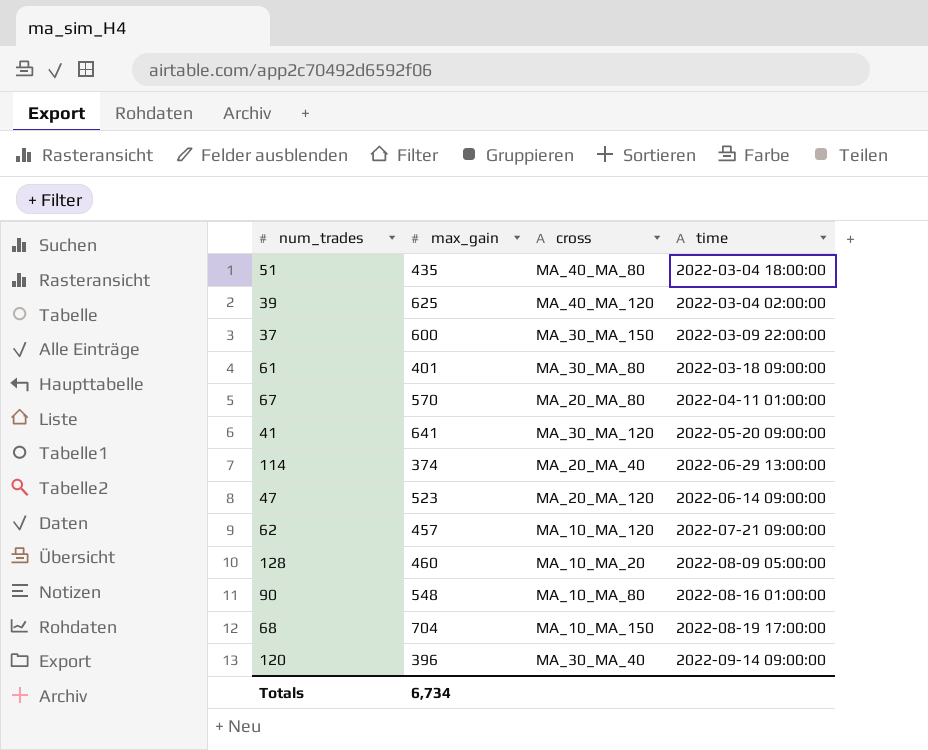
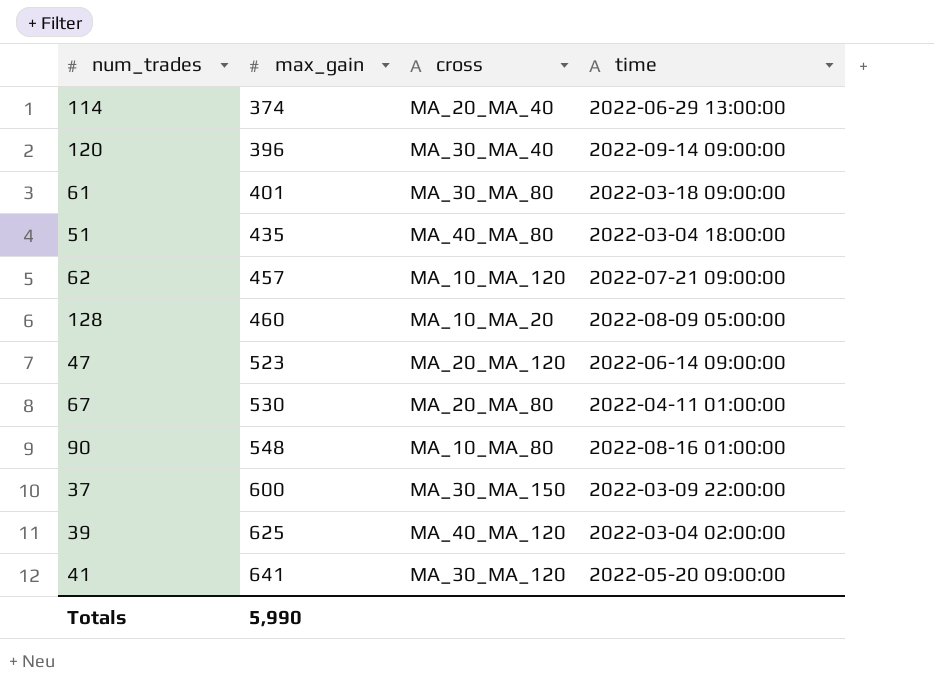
row order: none -> max_gain ascending
row 68: 704 | MA_10_MA_150 | 2022-08-19 17:00:00 -> none
67 | max_gain: 570 -> 530
Totals | max_gain: 6,734 -> 5,990

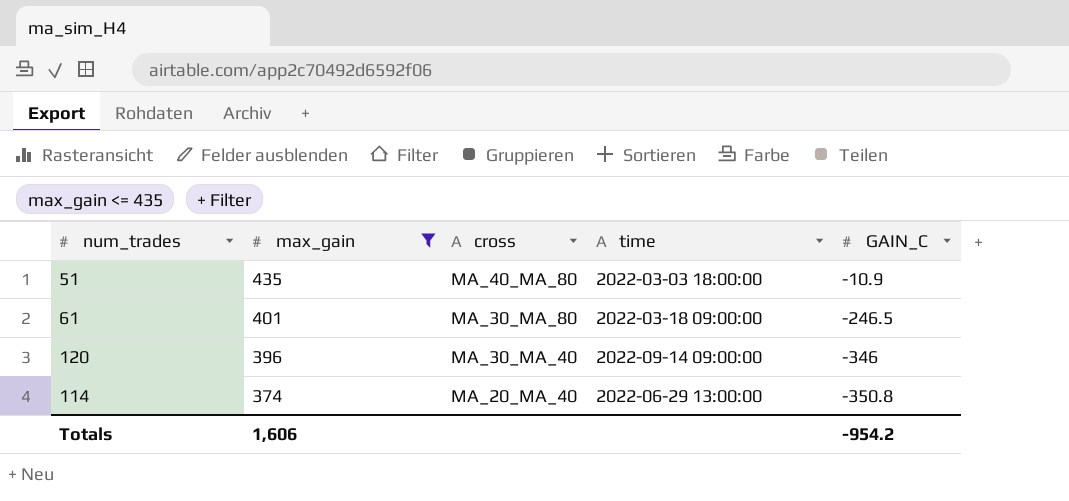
filter: none -> max_gain <= 435
row order: max_gain ascending -> max_gain descending
column GAIN_C | position: none -> 5
51 | time: 2022-03-04 18:00:00 -> 2022-03-03 18:00:00
Totals | max_gain: 5,990 -> 1,606

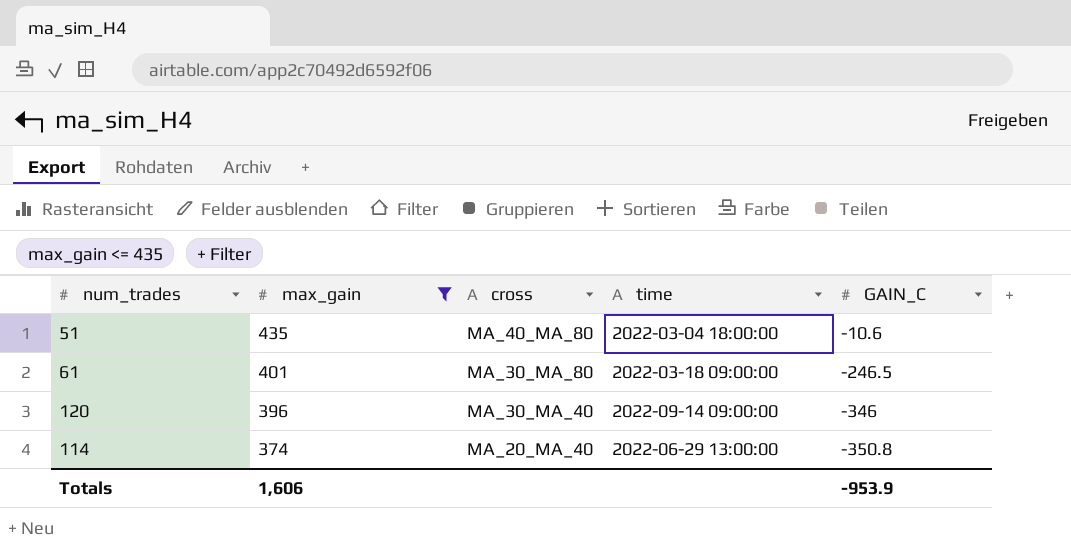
51 | time: 2022-03-03 18:00:00 -> 2022-03-04 18:00:00
51 | GAIN_C: -10.9 -> -10.6
Totals | GAIN_C: -954.2 -> -953.9

